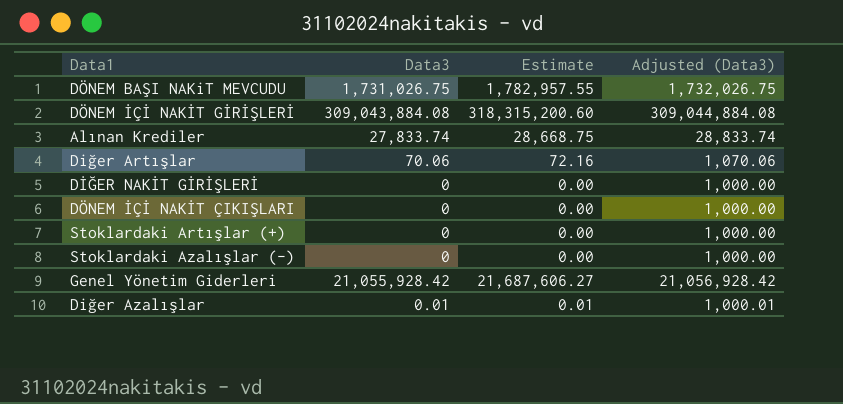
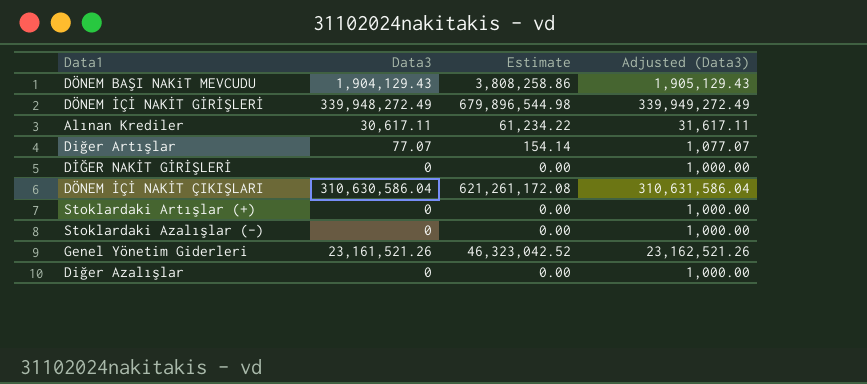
column Estimate | formula: [Data3] * 1.03 -> [Data3] * 2
DÖNEM BAŞI NAKiT MEVCUDU | Data3: 1,731,026.75 -> 1,904,129.43
DÖNEM BAŞI NAKiT MEVCUDU | Adjusted (Data3): 1,732,026.75 -> 1,905,129.43
DÖNEM İÇİ NAKİT GİRİŞLERİ | Data3: 309,043,884.08 -> 339,948,272.49
DÖNEM İÇİ NAKİT GİRİŞLERİ | Adjusted (Data3): 309,044,884.08 -> 339,949,272.49
Alınan Krediler | Data3: 27,833.74 -> 30,617.11
Alınan Krediler | Adjusted (Data3): 28,833.74 -> 31,617.11
Diğer Artışlar | Data3: 70.06 -> 77.07
Diğer Artışlar | Adjusted (Data3): 1,070.06 -> 1,077.07
DÖNEM İÇİ NAKİT ÇIKIŞLARI | Data3: 0 -> 310,630,586.04
DÖNEM İÇİ NAKİT ÇIKIŞLARI | Adjusted (Data3): 1,000.00 -> 310,631,586.04
Genel Yönetim Giderleri | Data3: 21,055,928.42 -> 23,161,521.26
Genel Yönetim Giderleri | Adjusted (Data3): 21,056,928.42 -> 23,162,521.26
Diğer Azalışlar | Data3: 0.01 -> 0
Diğer Azalışlar | Adjusted (Data3): 1,000.01 -> 1,000.00

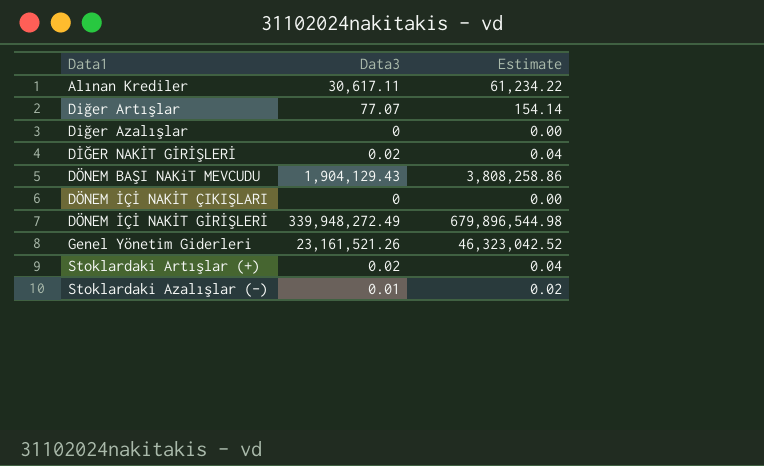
row order: none -> Data1 ascending
column Adjusted (Data3) | formula: [Data3] + 1000 -> none
DİĞER NAKİT GİRİŞLERİ | Data3: 0 -> 0.02
DİĞER NAKİT GİRİŞLERİ | Estimate: 0.00 -> 0.04
DÖNEM İÇİ NAKİT ÇIKIŞLARI | Data3: 310,630,586.04 -> 0
DÖNEM İÇİ NAKİT ÇIKIŞLARI | Estimate: 621,261,172.08 -> 0.00
Stoklardaki Artışlar (+) | Data3: 0 -> 0.02
Stoklardaki Artışlar (+) | Estimate: 0.00 -> 0.04
Stoklardaki Azalışlar (-) | Data3: 0 -> 0.01
Stoklardaki Azalışlar (-) | Estimate: 0.00 -> 0.02

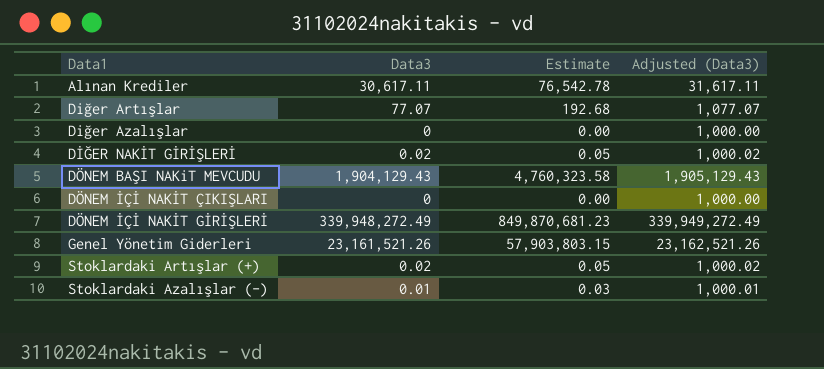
column Estimate | formula: [Data3] * 2 -> [Data3] * 2.5
column Adjusted (Data3) | formula: none -> [Data3] + 1000

